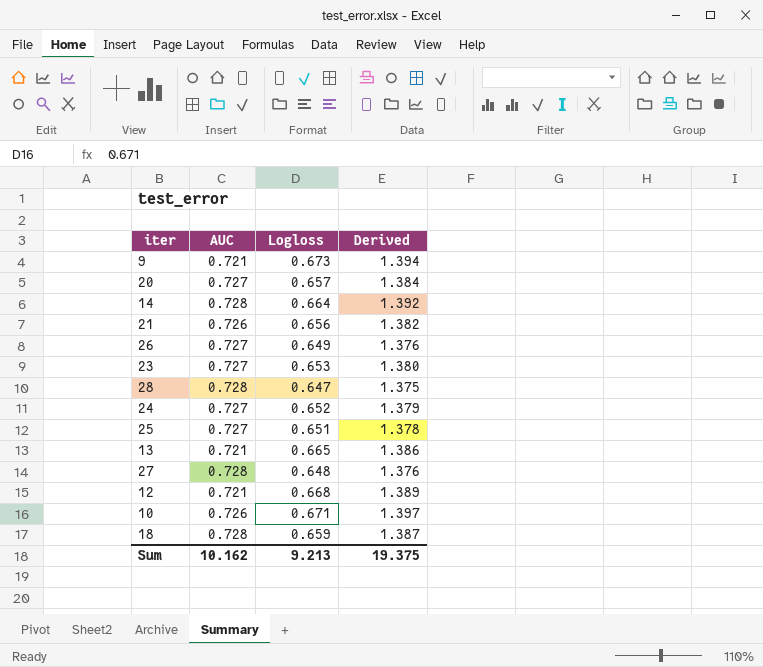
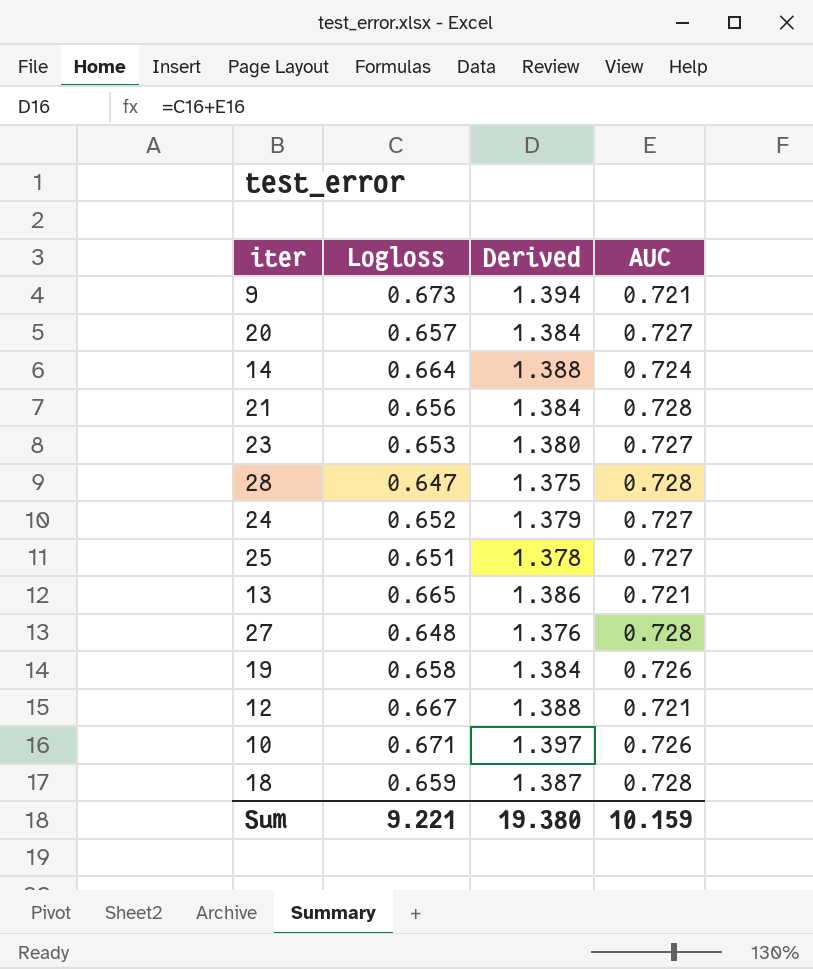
column AUC | position: 2 -> 4
row 26: 0.727 | 0.649 | 1.376 -> none
14 | Derived: 1.392 -> 1.388
14 | AUC: 0.728 -> 0.724
21 | Derived: 1.382 -> 1.384
21 | AUC: 0.726 -> 0.728
row 19: none -> 0.658 | 1.384 | 0.726
12 | Logloss: 0.668 -> 0.667
12 | Derived: 1.389 -> 1.388
Sum | Logloss: 9.213 -> 9.221
Sum | Derived: 19.375 -> 19.380
Sum | AUC: 10.162 -> 10.159

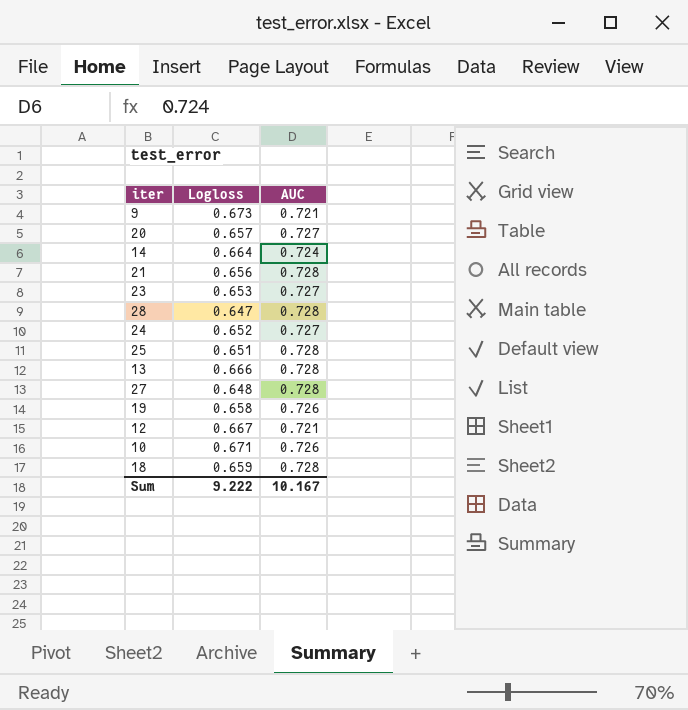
column Derived | formula: [Logloss] + [AUC] -> none
25 | AUC: 0.727 -> 0.728
13 | Logloss: 0.665 -> 0.666
13 | AUC: 0.721 -> 0.728
Sum | Logloss: 9.221 -> 9.222
Sum | AUC: 10.159 -> 10.167

